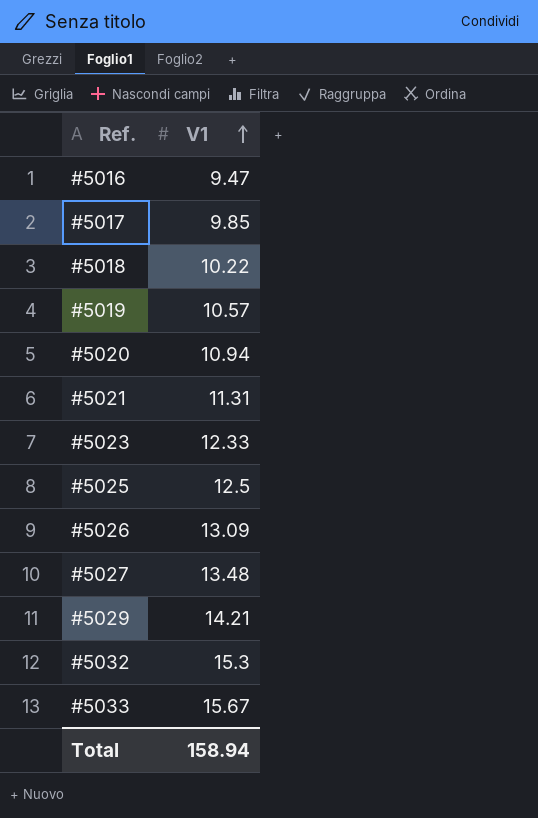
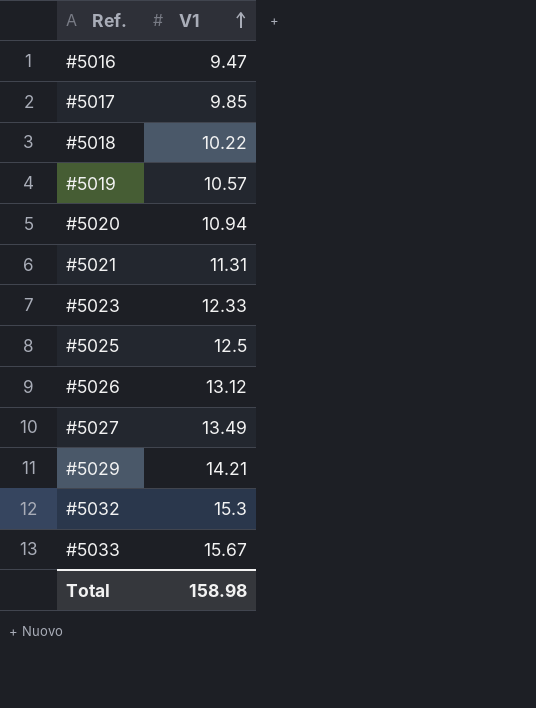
#5026 | V1: 13.09 -> 13.12
#5027 | V1: 13.48 -> 13.49
Total | V1: 158.94 -> 158.98

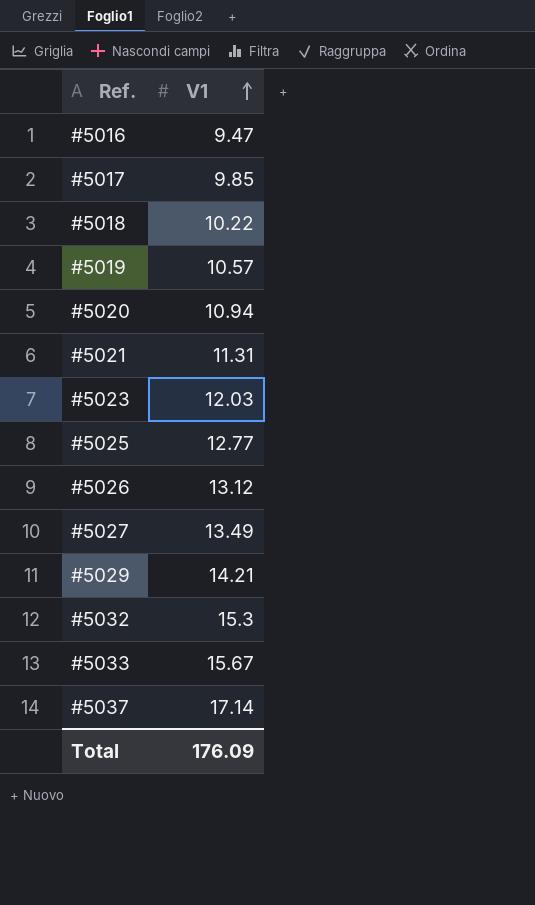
#5023 | V1: 12.33 -> 12.03
#5025 | V1: 12.5 -> 12.77
row #5037: none -> 17.14
Total | V1: 158.98 -> 176.09

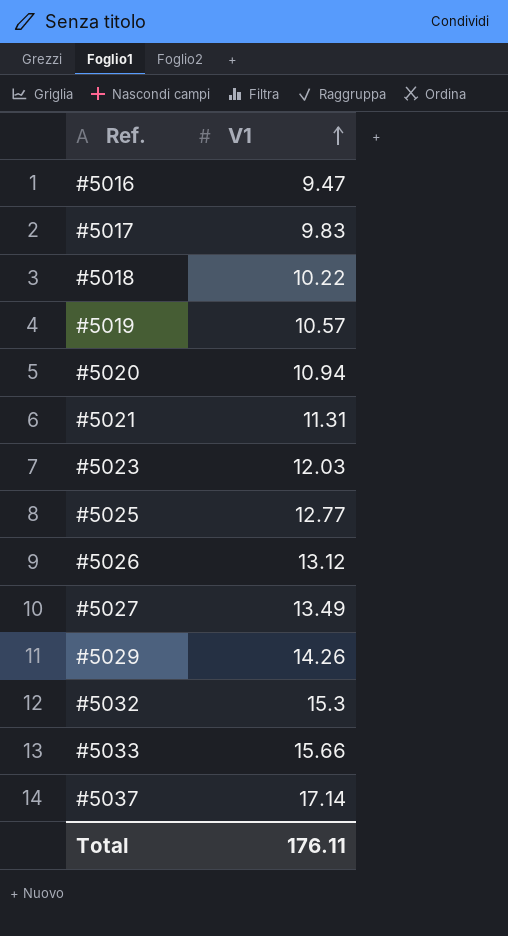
#5017 | V1: 9.85 -> 9.83
#5029 | V1: 14.21 -> 14.26
#5033 | V1: 15.67 -> 15.66
Total | V1: 176.09 -> 176.11

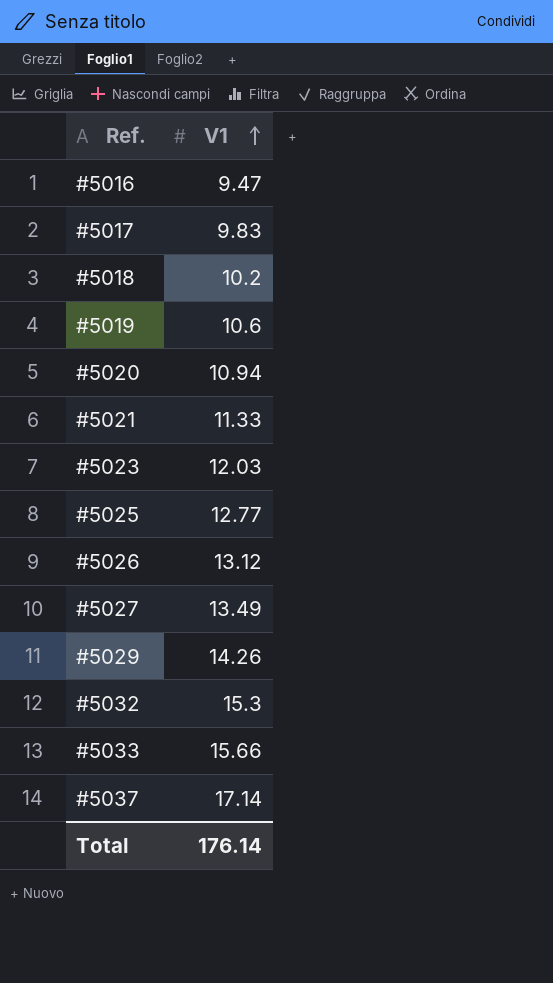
#5018 | V1: 10.22 -> 10.2
#5019 | V1: 10.57 -> 10.6
#5021 | V1: 11.31 -> 11.33
Total | V1: 176.11 -> 176.14

